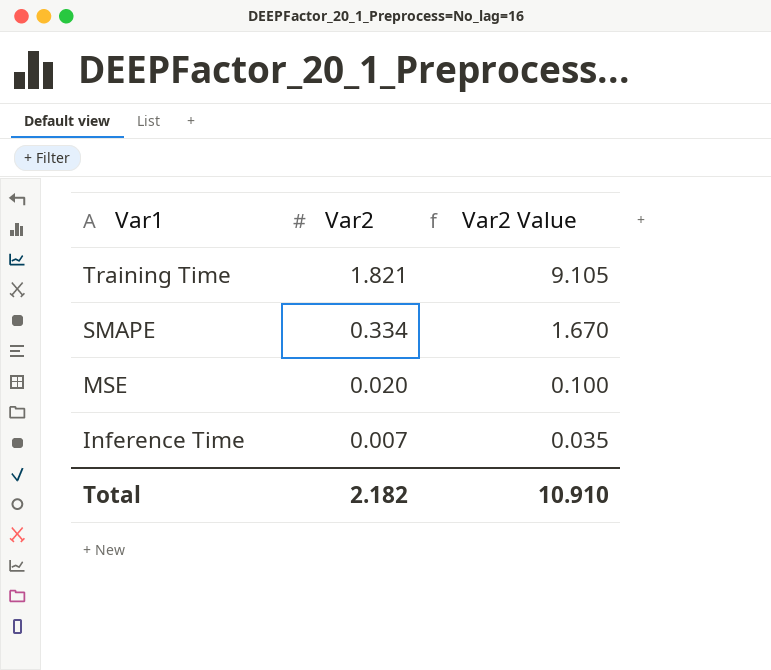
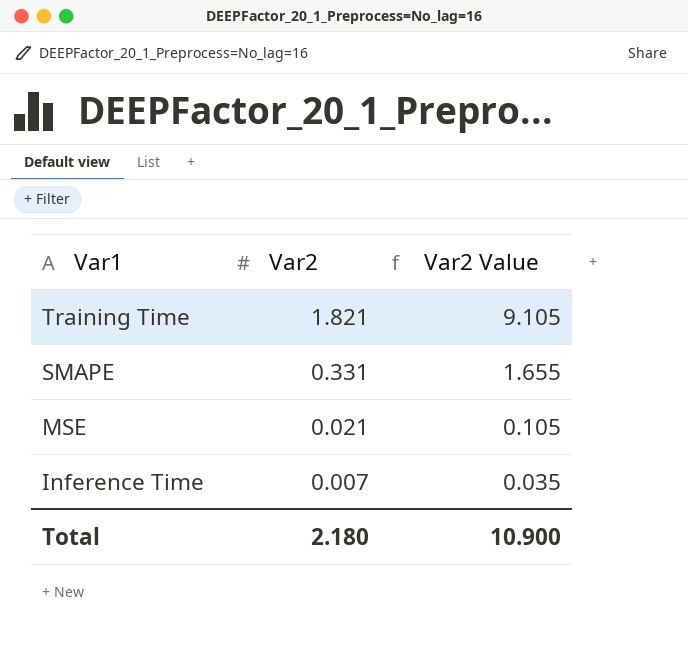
SMAPE | Var2: 0.334 -> 0.331
SMAPE | Var2 Value: 1.670 -> 1.655
MSE | Var2: 0.020 -> 0.021
MSE | Var2 Value: 0.100 -> 0.105
Total | Var2: 2.182 -> 2.180
Total | Var2 Value: 10.910 -> 10.900

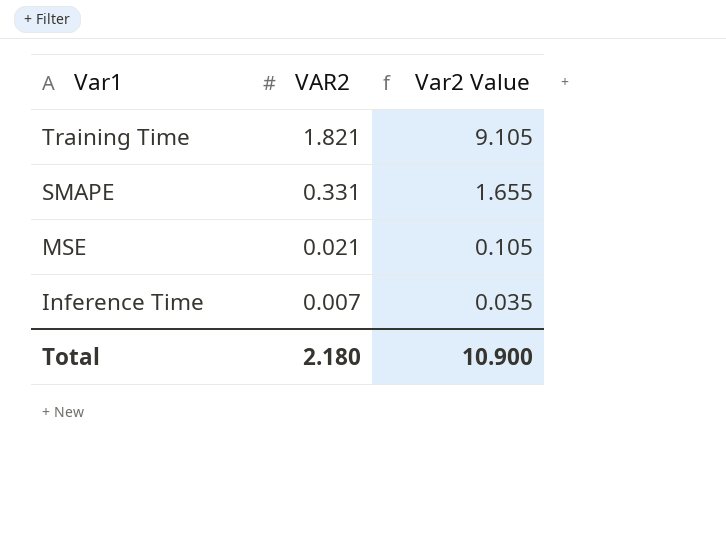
column name: Var2 -> VAR2

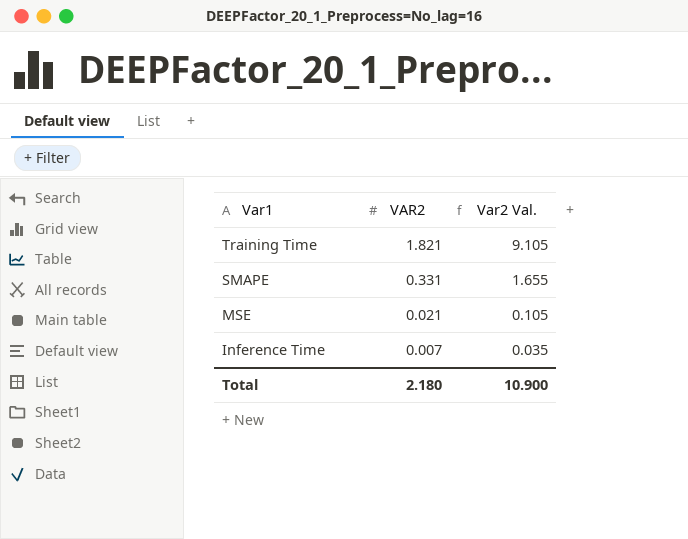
column name: Var2 Value -> Var2 Val.

